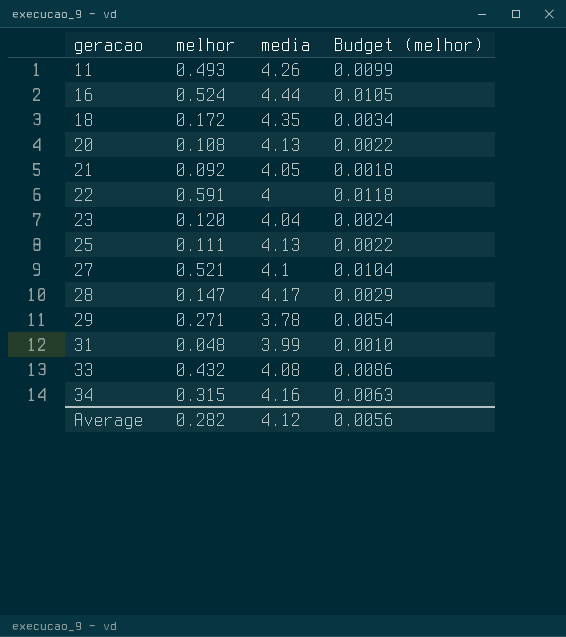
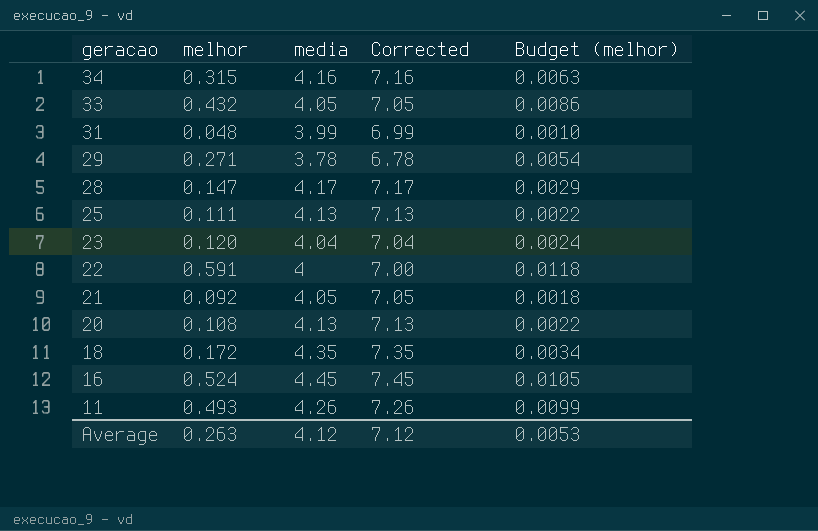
row order: geracao ascending -> geracao descending
column Corrected | formula: none -> [media] + 3
row 27: 0.521 | 4.1 | 0.0104 -> none
33 | media: 4.08 -> 4.05
16 | media: 4.44 -> 4.45
Average | melhor: 0.282 -> 0.263
Average | Budget (melhor): 0.0056 -> 0.0053

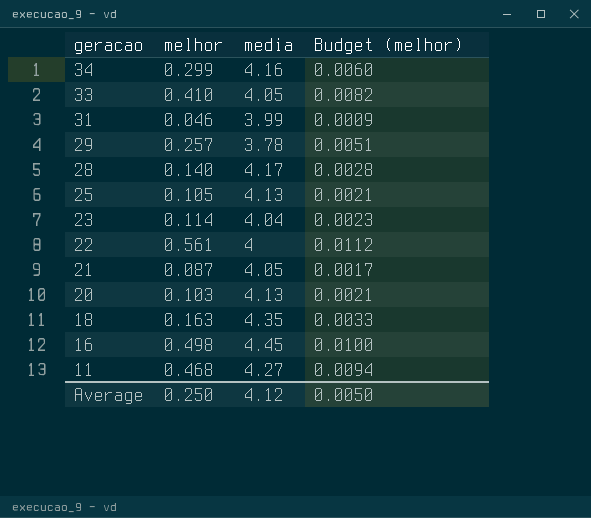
column Corrected | formula: [media] + 3 -> none
34 | melhor: 0.315 -> 0.299
34 | Budget (melhor): 0.0063 -> 0.0060
33 | melhor: 0.432 -> 0.410
33 | Budget (melhor): 0.0086 -> 0.0082
31 | melhor: 0.048 -> 0.046
31 | Budget (melhor): 0.0010 -> 0.0009
29 | melhor: 0.271 -> 0.257
29 | Budget (melhor): 0.0054 -> 0.0051
28 | melhor: 0.147 -> 0.140
28 | Budget (melhor): 0.0029 -> 0.0028
25 | melhor: 0.111 -> 0.105
25 | Budget (melhor): 0.0022 -> 0.0021
23 | melhor: 0.120 -> 0.114
23 | Budget (melhor): 0.0024 -> 0.0023
22 | melhor: 0.591 -> 0.561
22 | Budget (melhor): 0.0118 -> 0.0112
21 | melhor: 0.092 -> 0.087
21 | Budget (melhor): 0.0018 -> 0.0017
20 | melhor: 0.108 -> 0.103
20 | Budget (melhor): 0.0022 -> 0.0021
18 | melhor: 0.172 -> 0.163
18 | Budget (melhor): 0.0034 -> 0.0033
16 | melhor: 0.524 -> 0.498
16 | Budget (melhor): 0.0105 -> 0.0100
11 | melhor: 0.493 -> 0.468
11 | media: 4.26 -> 4.27
11 | Budget (melhor): 0.0099 -> 0.0094
Average | melhor: 0.263 -> 0.250
Average | Budget (melhor): 0.0053 -> 0.0050

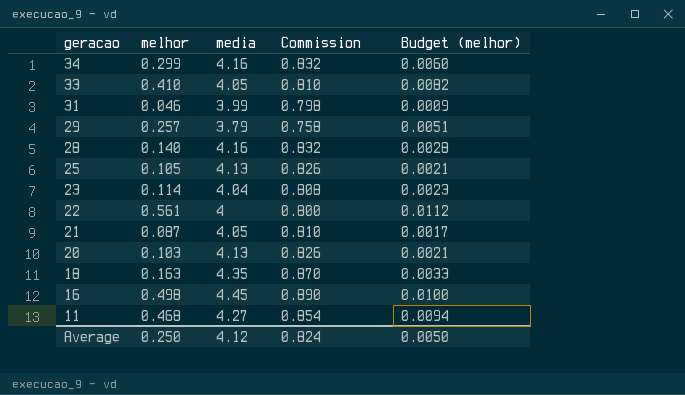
column Commission | formula: none -> [media] * 0.2
29 | media: 3.78 -> 3.79
28 | media: 4.17 -> 4.16

